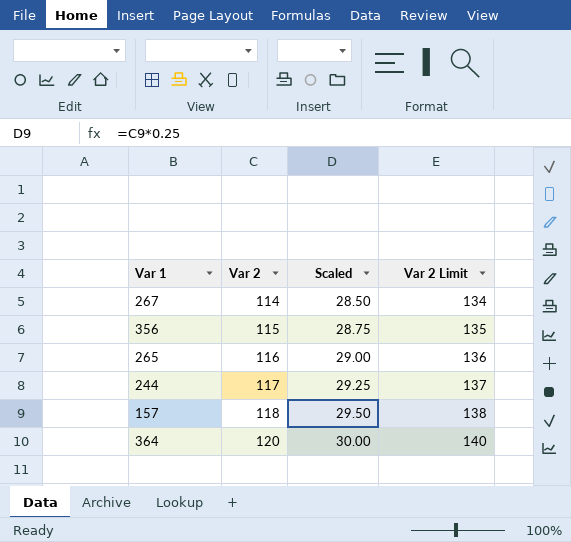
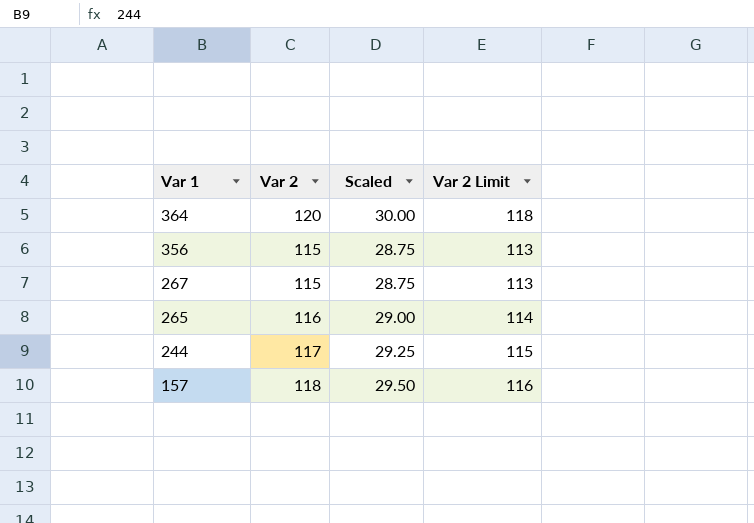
row order: Var 2 ascending -> Var 1 descending
column Var 2 Limit | formula: [Var 2] + 20 -> [Var 2] - 2
267 | Var 2: 114 -> 115
267 | Scaled: 28.50 -> 28.75

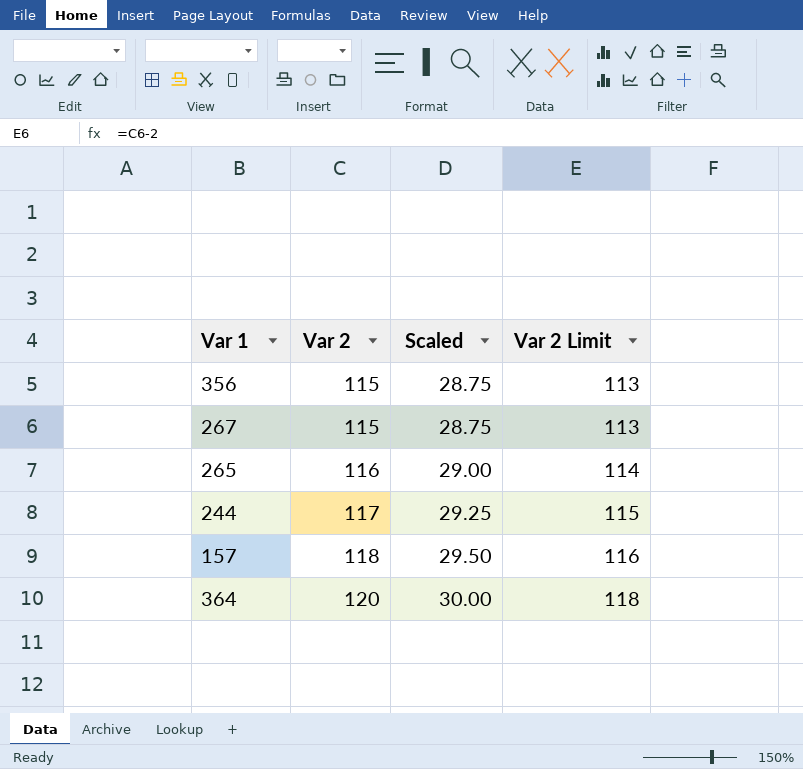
row order: Var 1 descending -> Var 2 ascending

